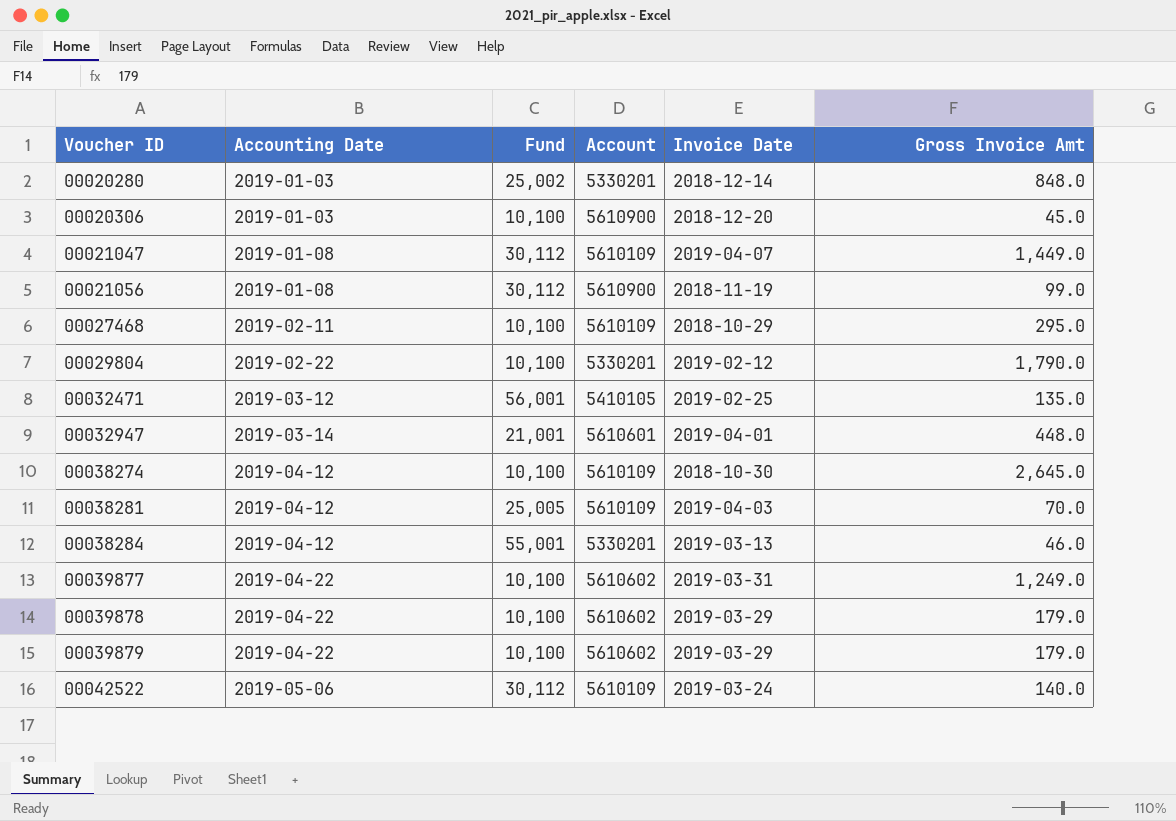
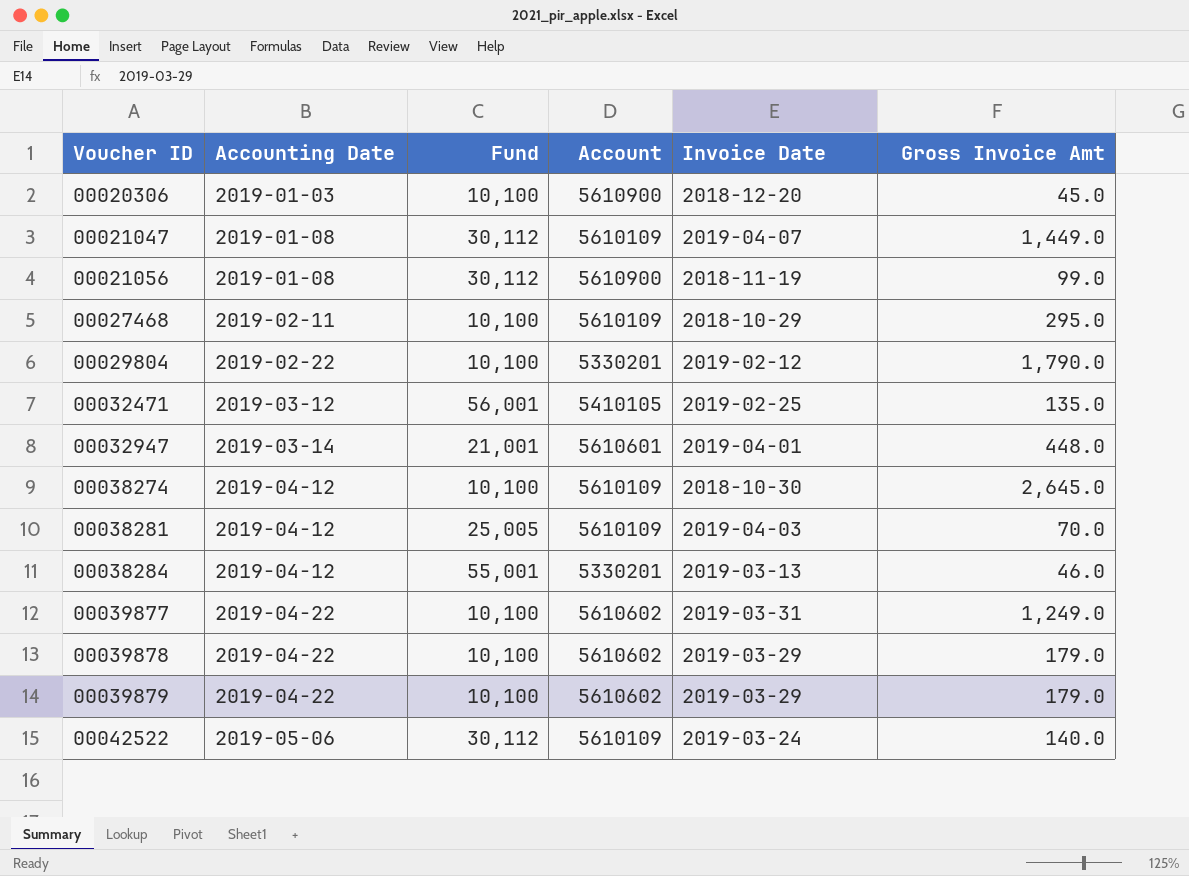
row 00020280: 2019-01-03 | 25,002 | 5330201 | 2018-12-14 | 848.0 -> none

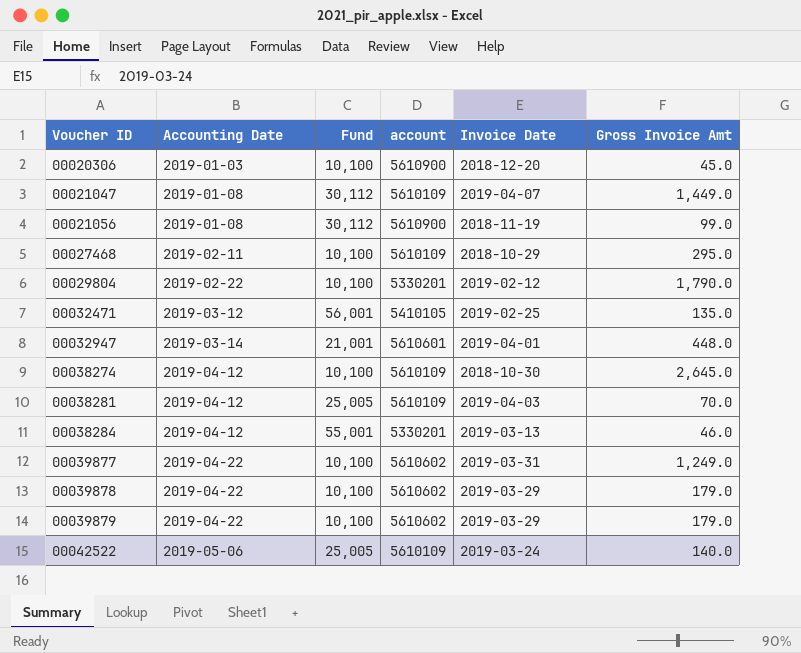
column name: Account -> account
00042522 | Fund: 30,112 -> 25,005

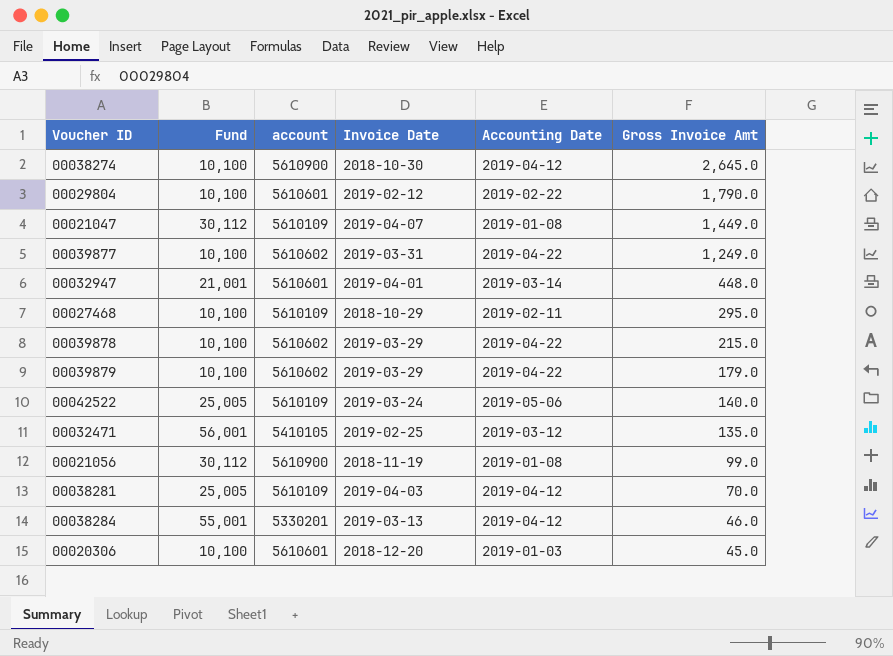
row order: Voucher ID ascending -> Gross Invoice Amt descending
column Accounting Date | position: 2 -> 5
00038274 | account: 5610109 -> 5610900
00029804 | account: 5330201 -> 5610601
00039878 | Gross Invoice Amt: 179.0 -> 215.0
00020306 | account: 5610900 -> 5610601

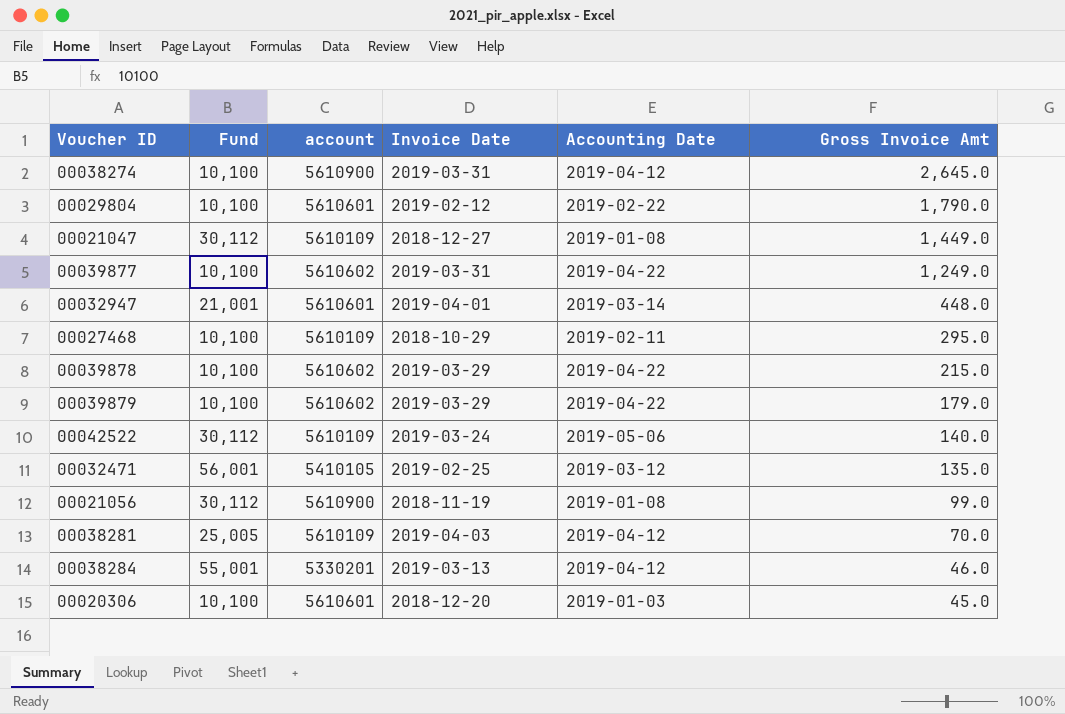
00038274 | Invoice Date: 2018-10-30 -> 2019-03-31
00021047 | Invoice Date: 2019-04-07 -> 2018-12-27
00042522 | Fund: 25,005 -> 30,112

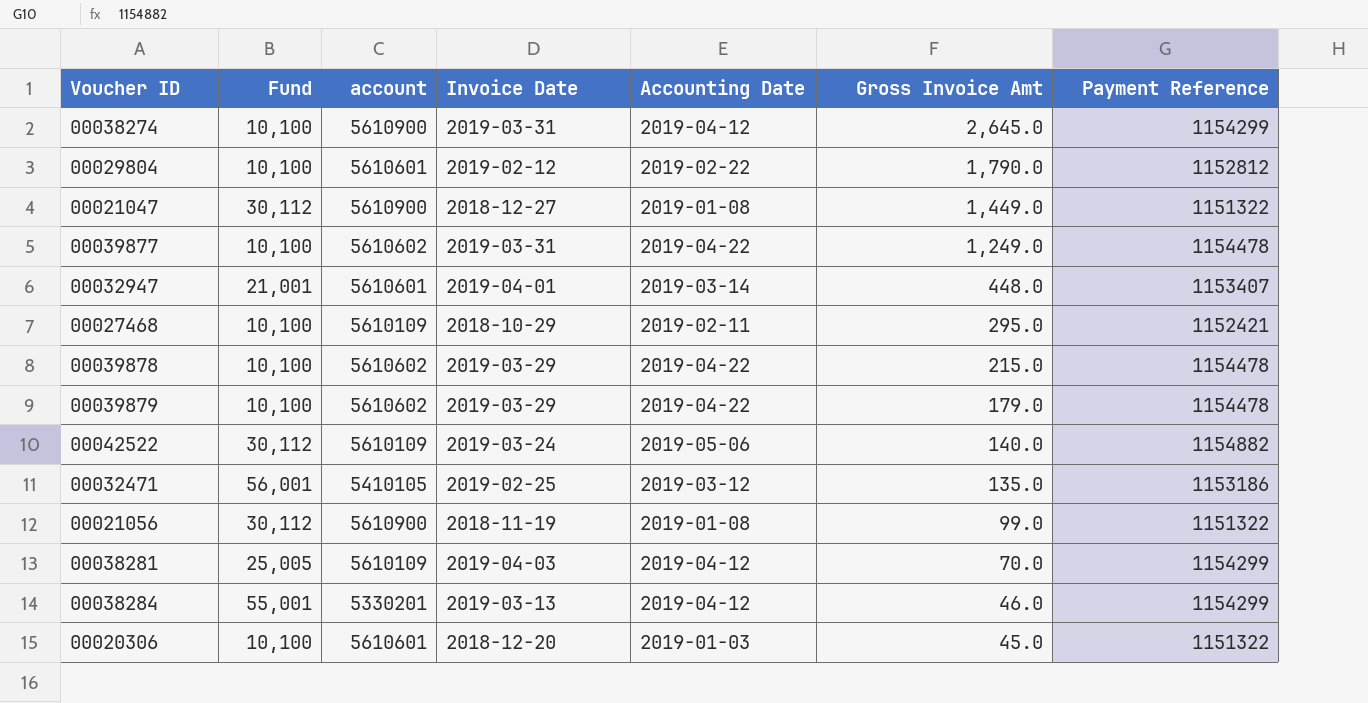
column Payment Reference | position: none -> 7
00021047 | account: 5610109 -> 5610900

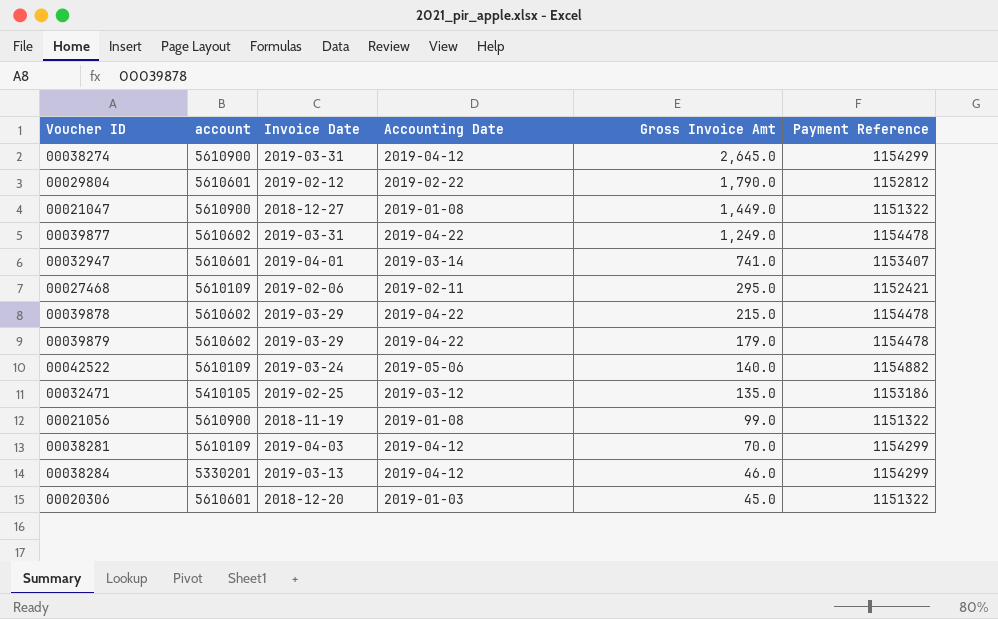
column Fund | position: 2 -> none
00032947 | Gross Invoice Amt: 448.0 -> 741.0
00027468 | Invoice Date: 2018-10-29 -> 2019-02-06

